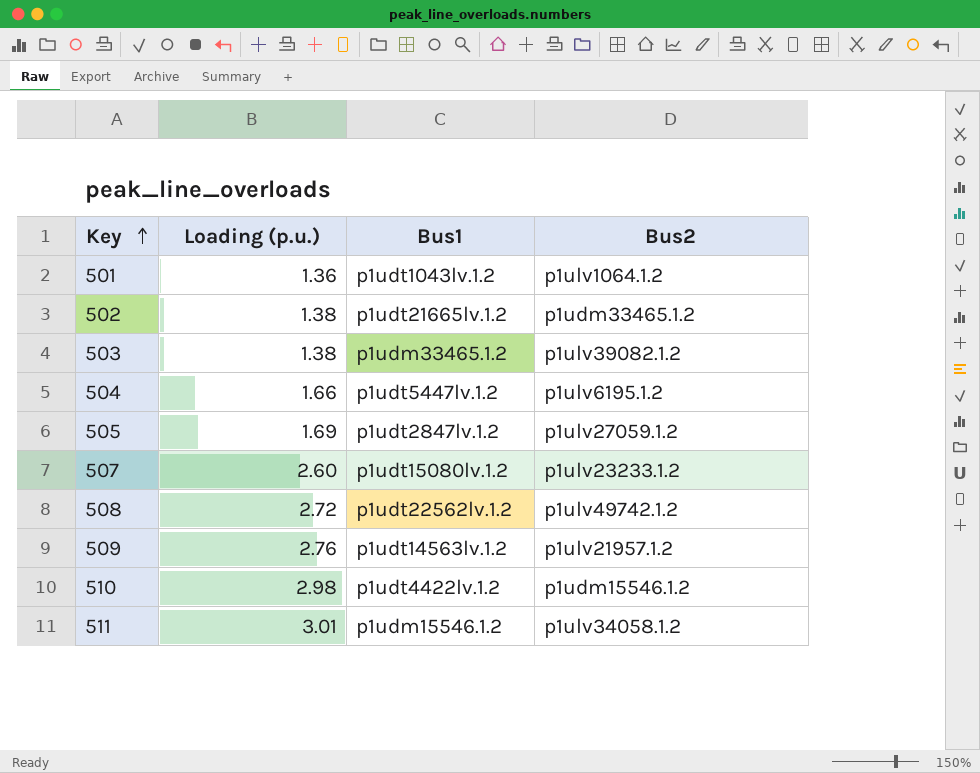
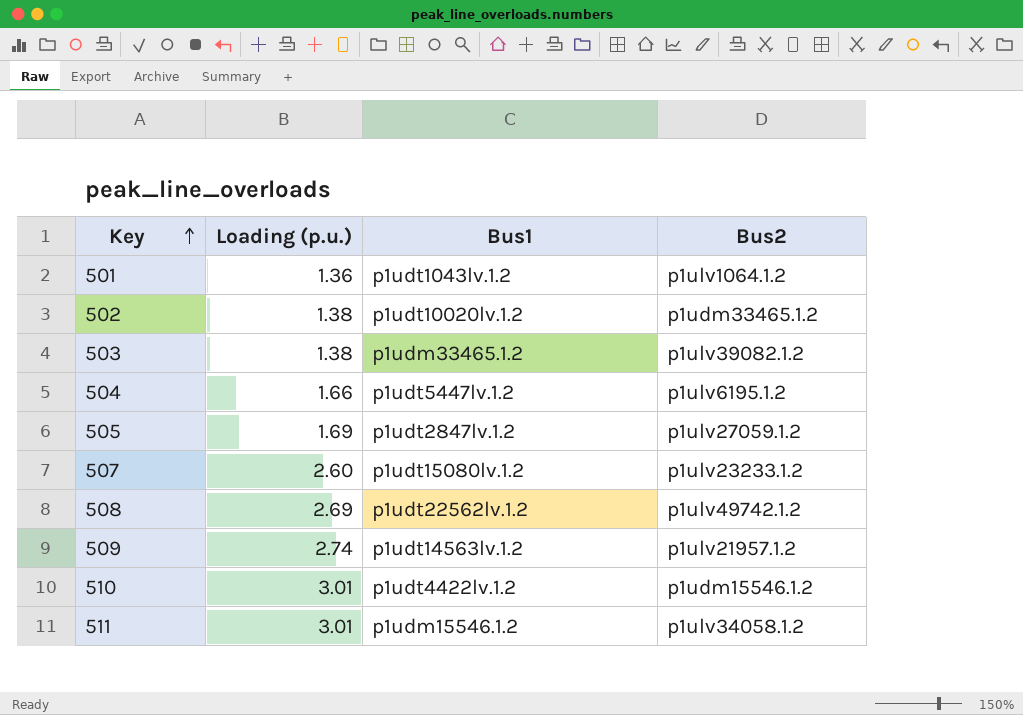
502 | Bus1: p1udt21665lv.1.2 -> p1udt10020lv.1.2
508 | Loading (p.u.): 2.72 -> 2.69
509 | Loading (p.u.): 2.76 -> 2.74
510 | Loading (p.u.): 2.98 -> 3.01

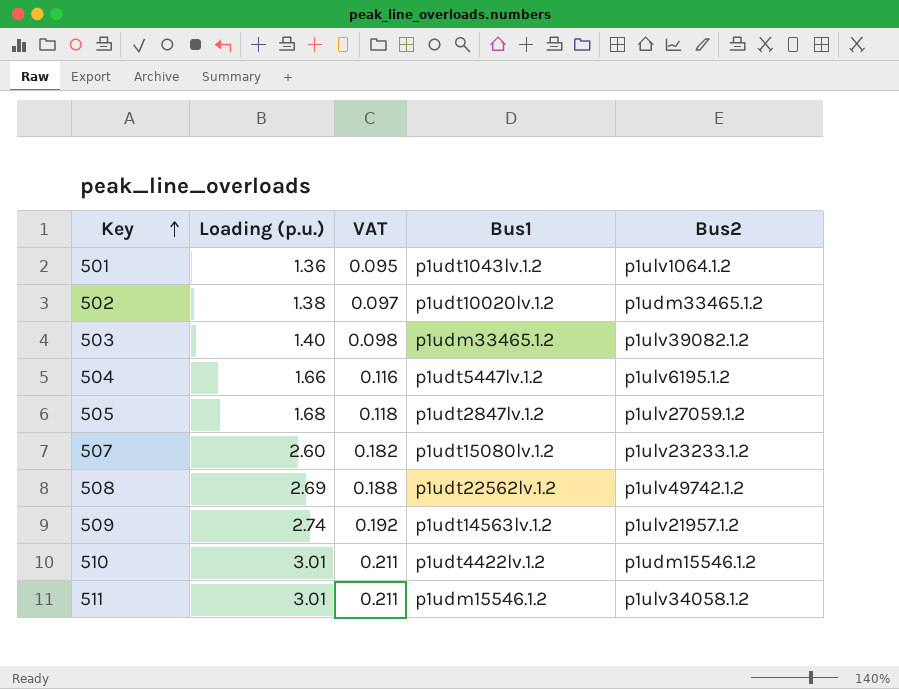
column VAT | formula: none -> [Loading (p.u.)] * 0.07
503 | Loading (p.u.): 1.38 -> 1.40
505 | Loading (p.u.): 1.69 -> 1.68

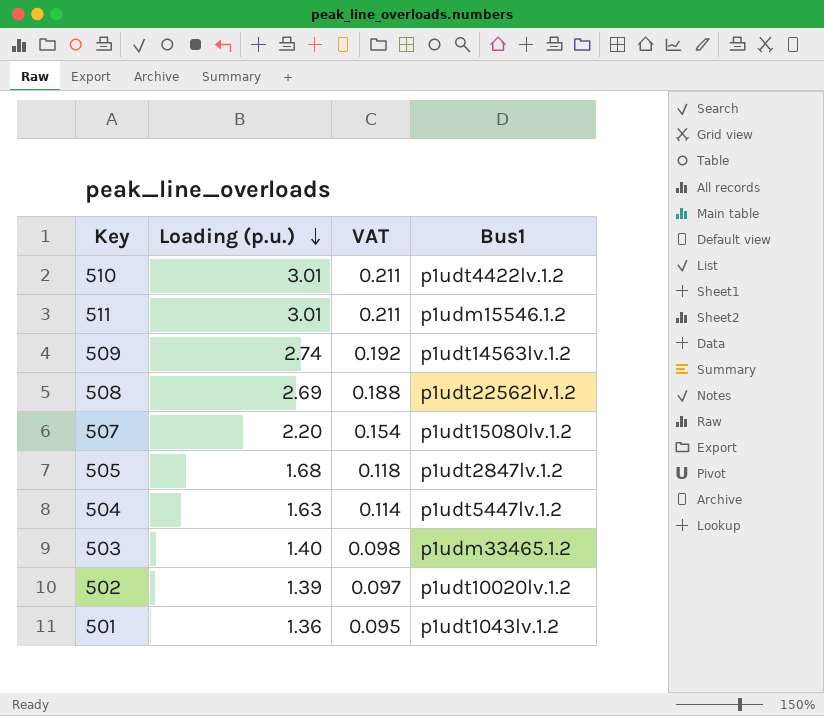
row order: Key ascending -> Loading (p.u.) descending
column Bus2 | position: 5 -> none
507 | Loading (p.u.): 2.60 -> 2.20
507 | VAT: 0.182 -> 0.154
504 | Loading (p.u.): 1.66 -> 1.63
504 | VAT: 0.116 -> 0.114
502 | Loading (p.u.): 1.38 -> 1.39

